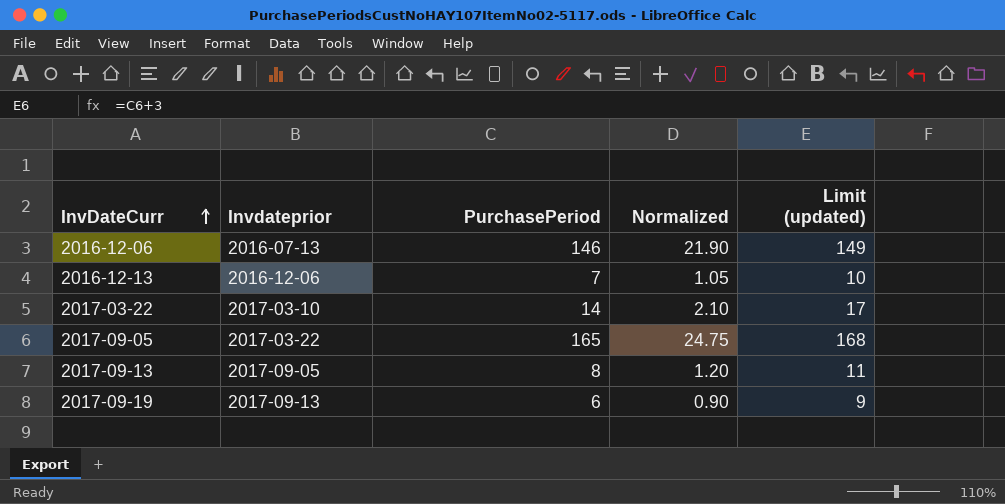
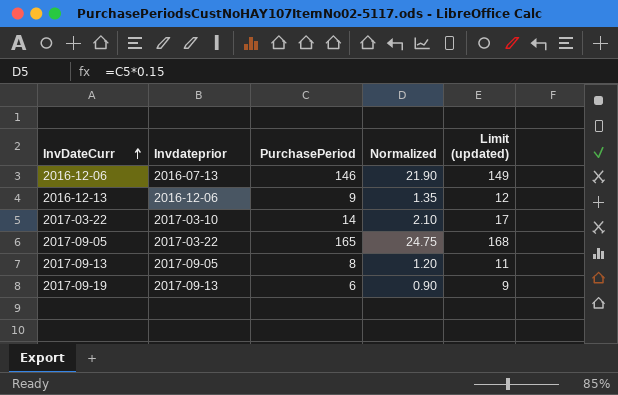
2016-12-13 | PurchasePeriod: 7 -> 9
2016-12-13 | Normalized: 1.05 -> 1.35
2016-12-13 | Limit (updated): 10 -> 12

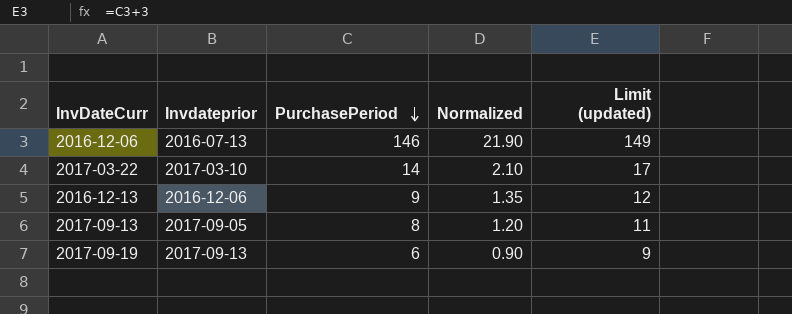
row order: InvDateCurr ascending -> PurchasePeriod descending
row 2017-09-05: 2017-03-22 | 165 | 24.75 | 168 -> none

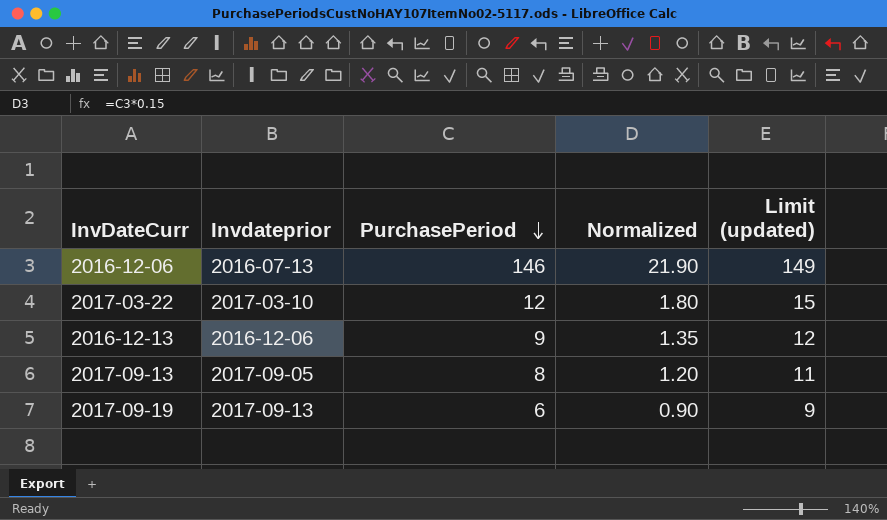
2017-03-22 | PurchasePeriod: 14 -> 12
2017-03-22 | Normalized: 2.10 -> 1.80
2017-03-22 | Limit (updated): 17 -> 15

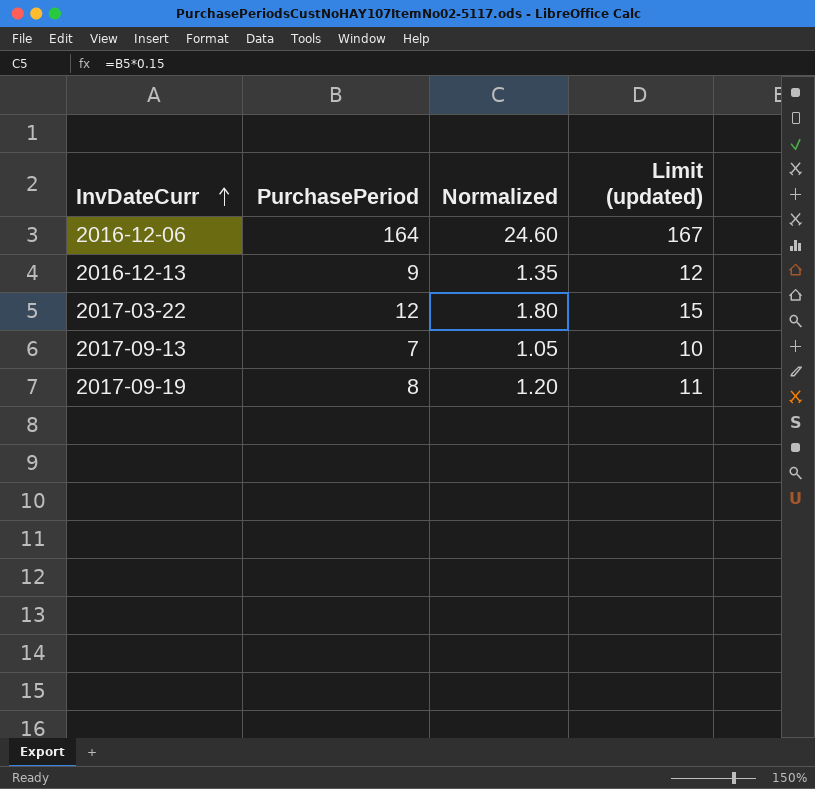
row order: PurchasePeriod descending -> InvDateCurr ascending
column Invdateprior | position: 2 -> none
2016-12-06 | PurchasePeriod: 146 -> 164
2016-12-06 | Normalized: 21.90 -> 24.60
2016-12-06 | Limit (updated): 149 -> 167
2017-09-13 | PurchasePeriod: 8 -> 7
2017-09-13 | Normalized: 1.20 -> 1.05
2017-09-13 | Limit (updated): 11 -> 10
2017-09-19 | PurchasePeriod: 6 -> 8
2017-09-19 | Normalized: 0.90 -> 1.20
2017-09-19 | Limit (updated): 9 -> 11

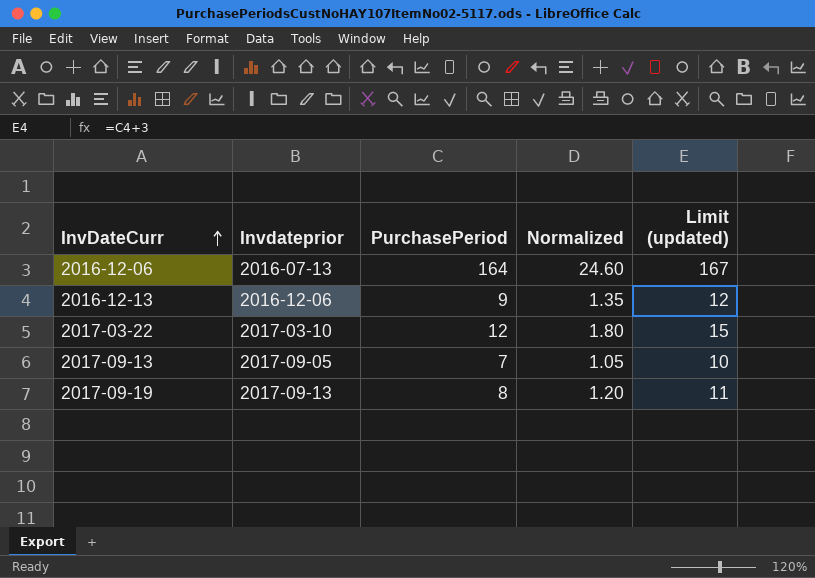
column Invdateprior | position: none -> 2

